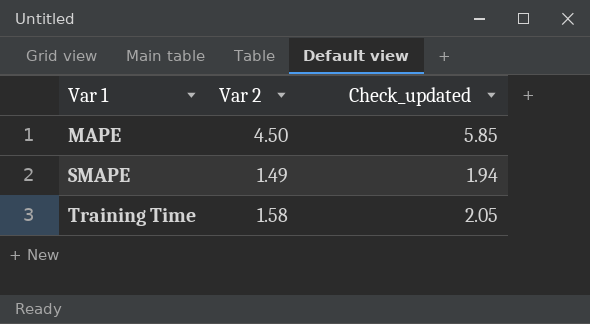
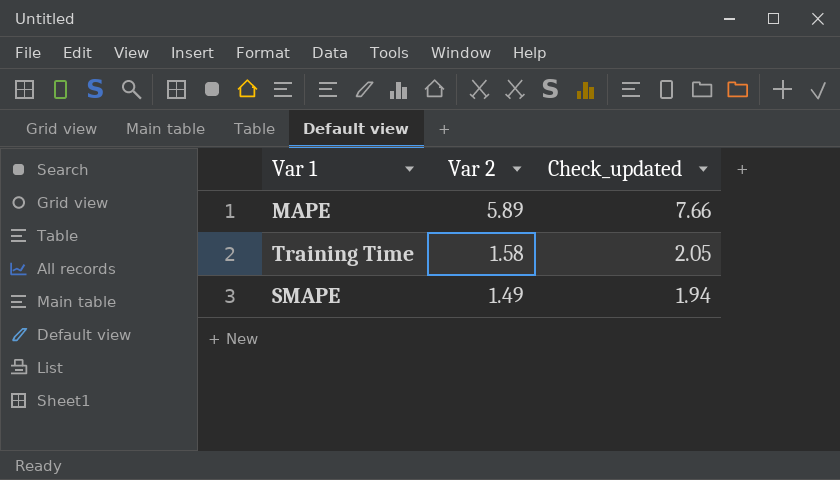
row order: Var 1 ascending -> Var 2 descending
MAPE | Var 2: 4.50 -> 5.89
MAPE | Check_updated: 5.85 -> 7.66

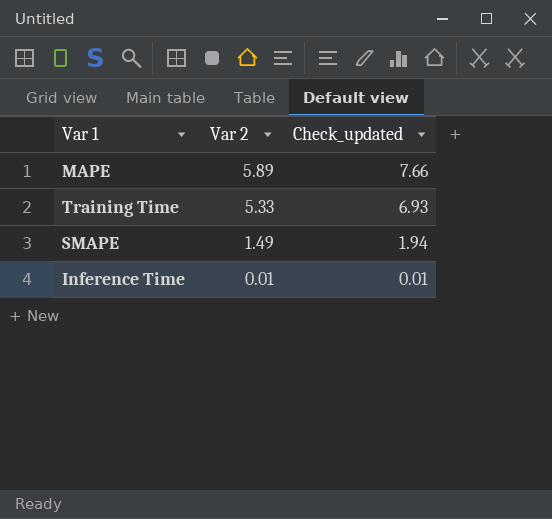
Training Time | Var 2: 1.58 -> 5.33
Training Time | Check_updated: 2.05 -> 6.93
row Inference Time: none -> 0.01 | 0.01

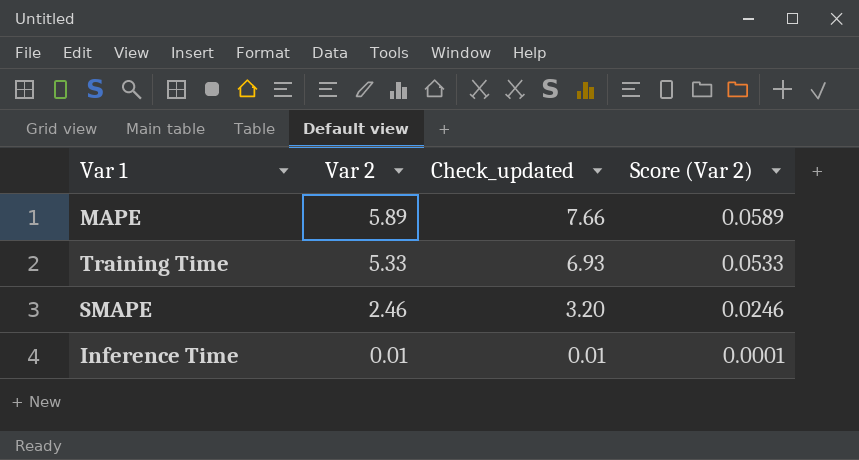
column Score (Var 2) | formula: none -> [Var 2] * 0.01
SMAPE | Var 2: 1.49 -> 2.46
SMAPE | Check_updated: 1.94 -> 3.20

